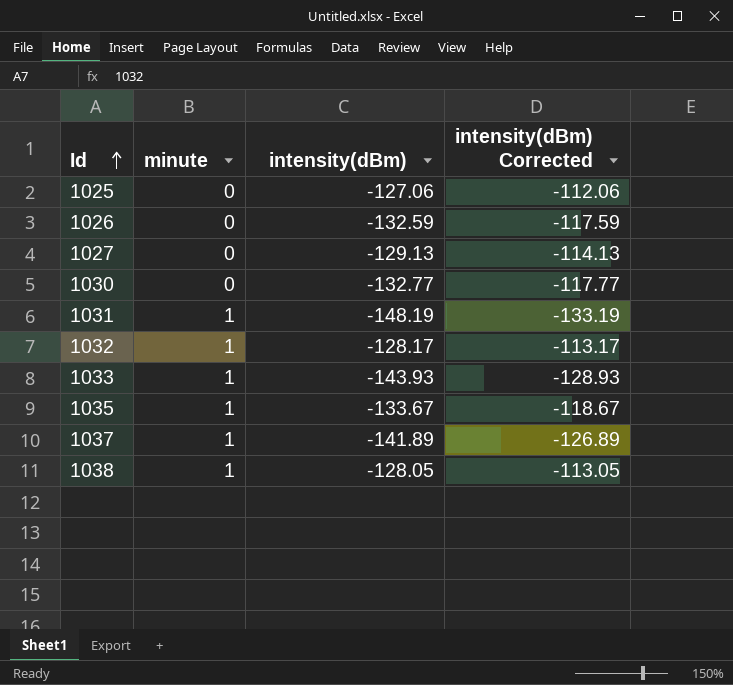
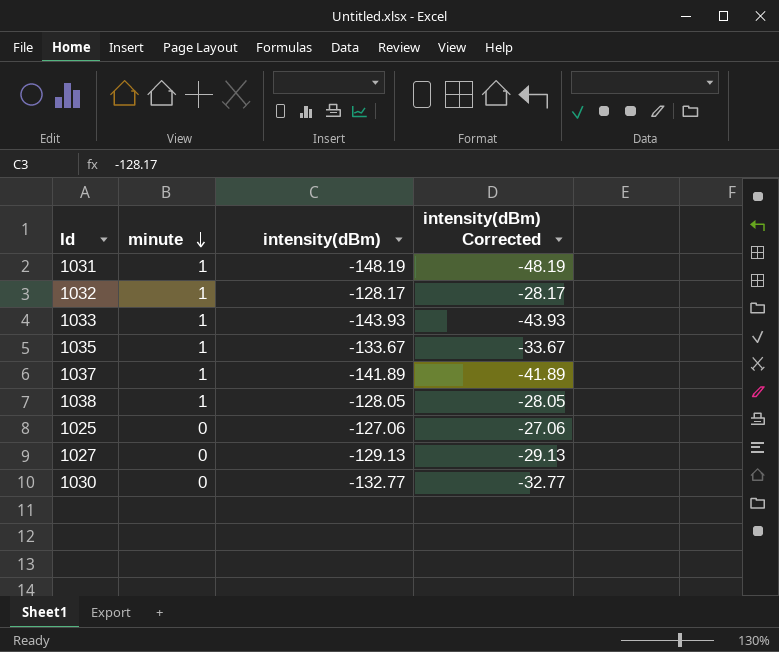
row order: Id ascending -> minute descending
column intensity(dBm) Corrected | formula: [intensity(dBm)] + 15 -> [intensity(dBm)] + 100
row 1026: 0 | -132.59 | -117.59 -> none

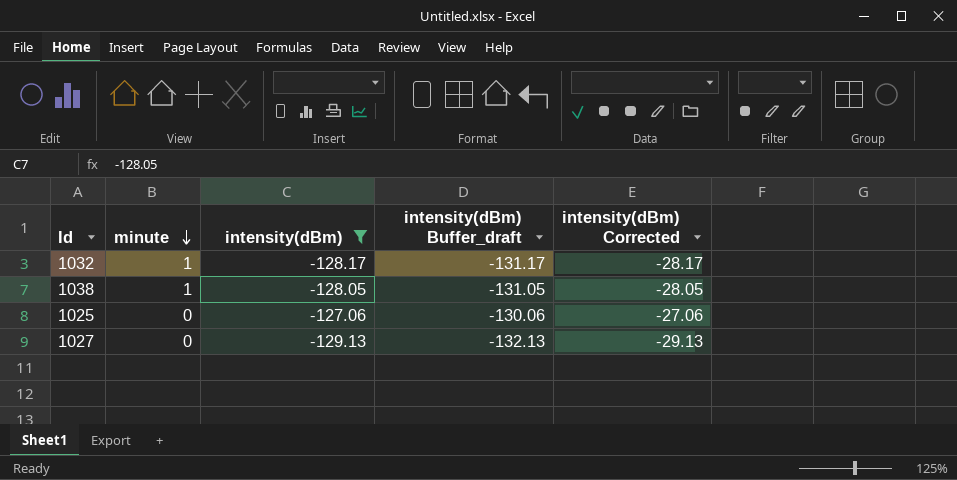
filter: none -> intensity(dBm) >= -129.13
column intensity(dBm) Buffer_draft | formula: none -> [intensity(dBm)] - 3

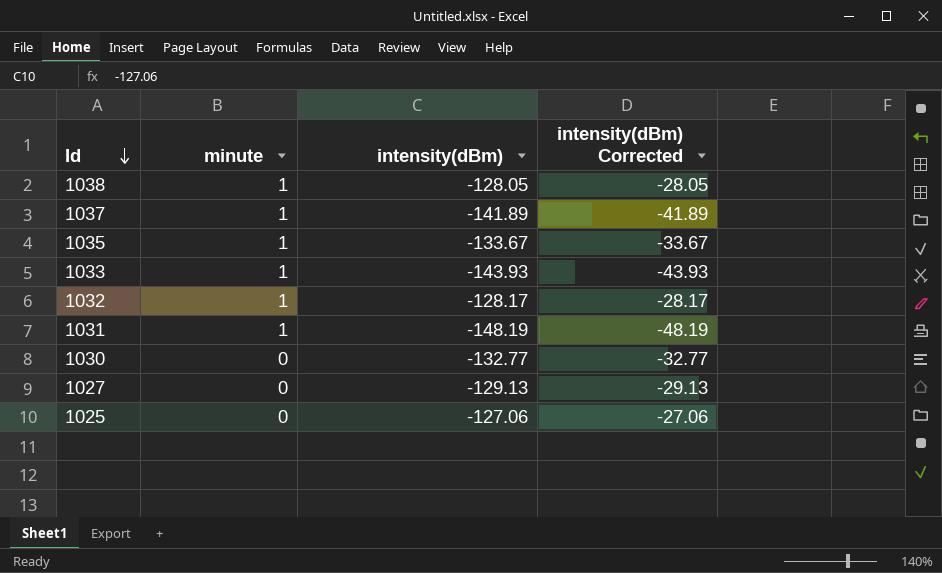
filter: intensity(dBm) >= -129.13 -> none
row order: minute descending -> Id descending
column intensity(dBm) Buffer_draft | formula: [intensity(dBm)] - 3 -> none

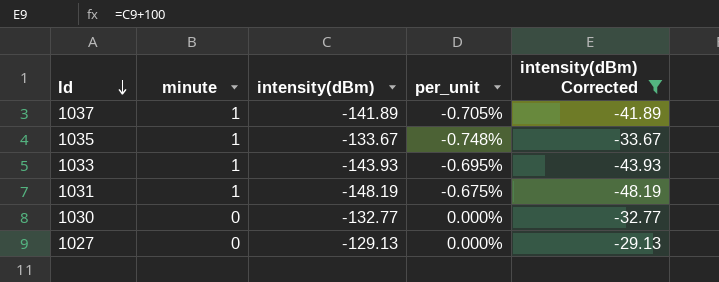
filter: none -> intensity(dBm) Corrected <= -29.13
column per_unit | formula: none -> [minute] / [intensity(dBm)]

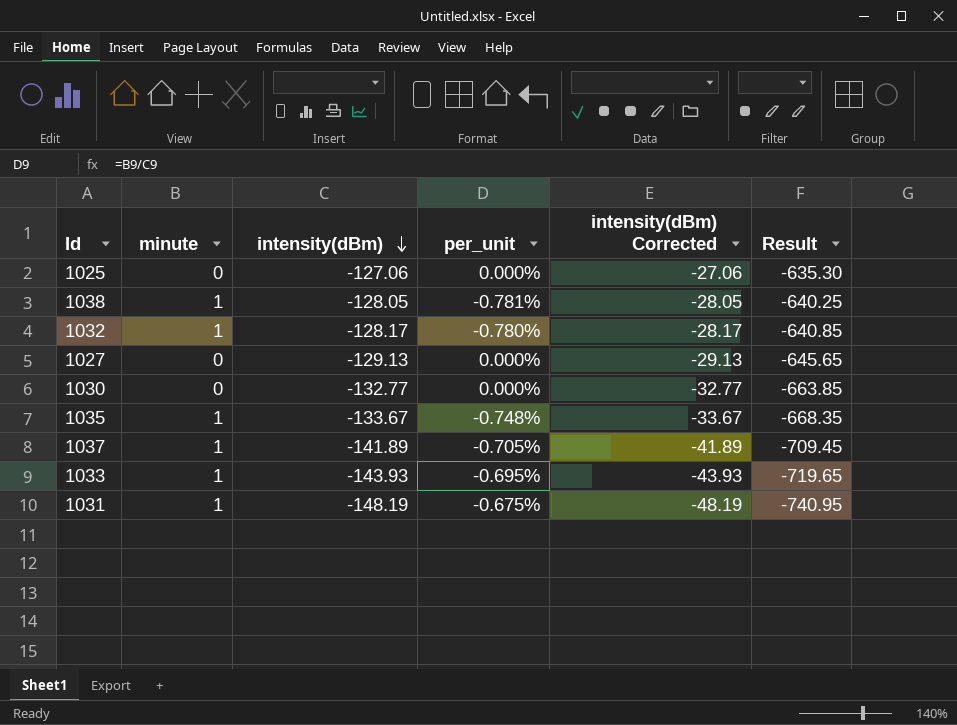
filter: intensity(dBm) Corrected <= -29.13 -> none
row order: Id descending -> intensity(dBm) descending
column Result | formula: none -> [intensity(dBm)] * 5

